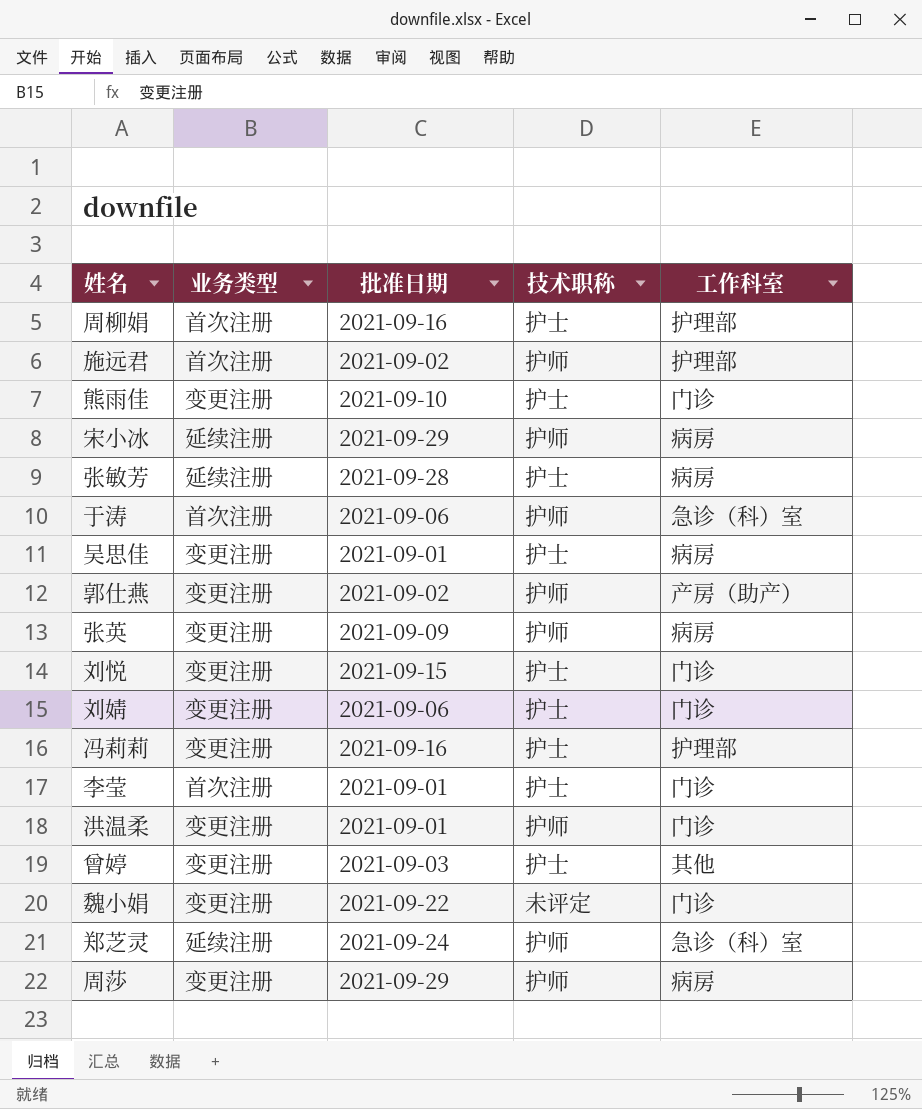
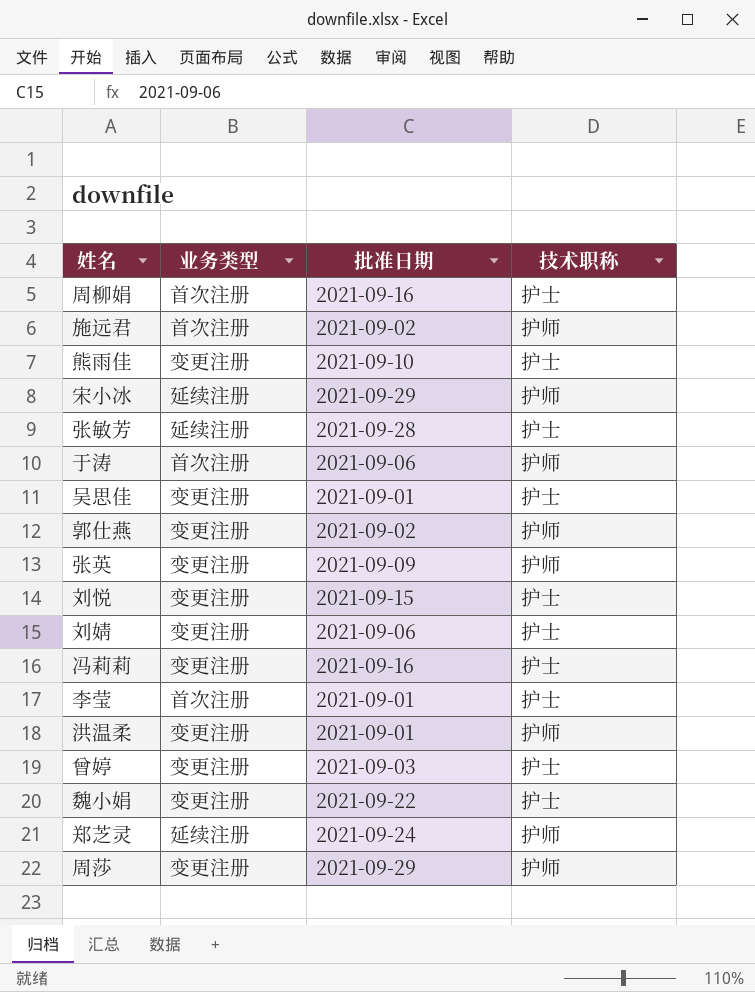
column 工作科室 | position: 5 -> none
魏小娟 | 技术职称: 未评定 -> 护士

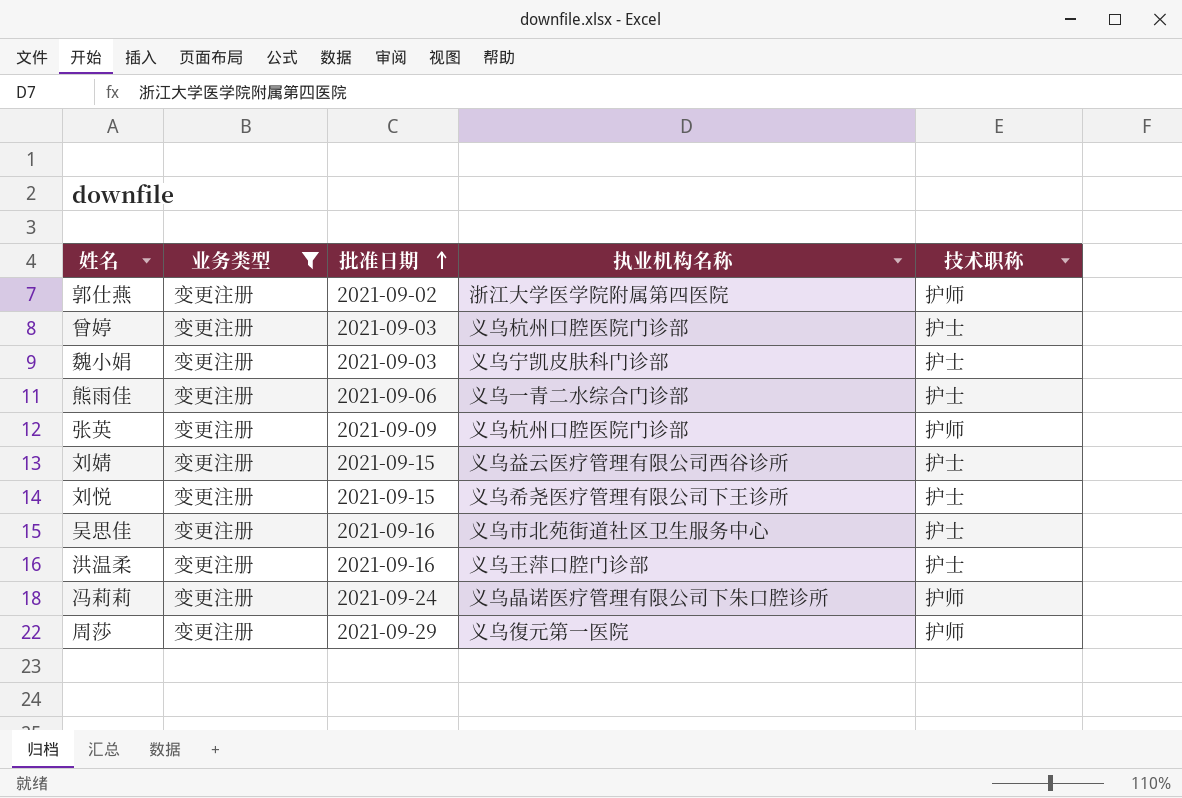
filter: none -> 业务类型 = 变更注册
row order: none -> 批准日期 ascending
column 执业机构名称 | position: none -> 4
魏小娟 | 批准日期: 2021-09-22 -> 2021-09-03
熊雨佳 | 批准日期: 2021-09-10 -> 2021-09-06
刘婧 | 批准日期: 2021-09-06 -> 2021-09-15
吴思佳 | 批准日期: 2021-09-01 -> 2021-09-16
洪温柔 | 批准日期: 2021-09-01 -> 2021-09-16
洪温柔 | 技术职称: 护师 -> 护士
冯莉莉 | 批准日期: 2021-09-16 -> 2021-09-24
冯莉莉 | 技术职称: 护士 -> 护师

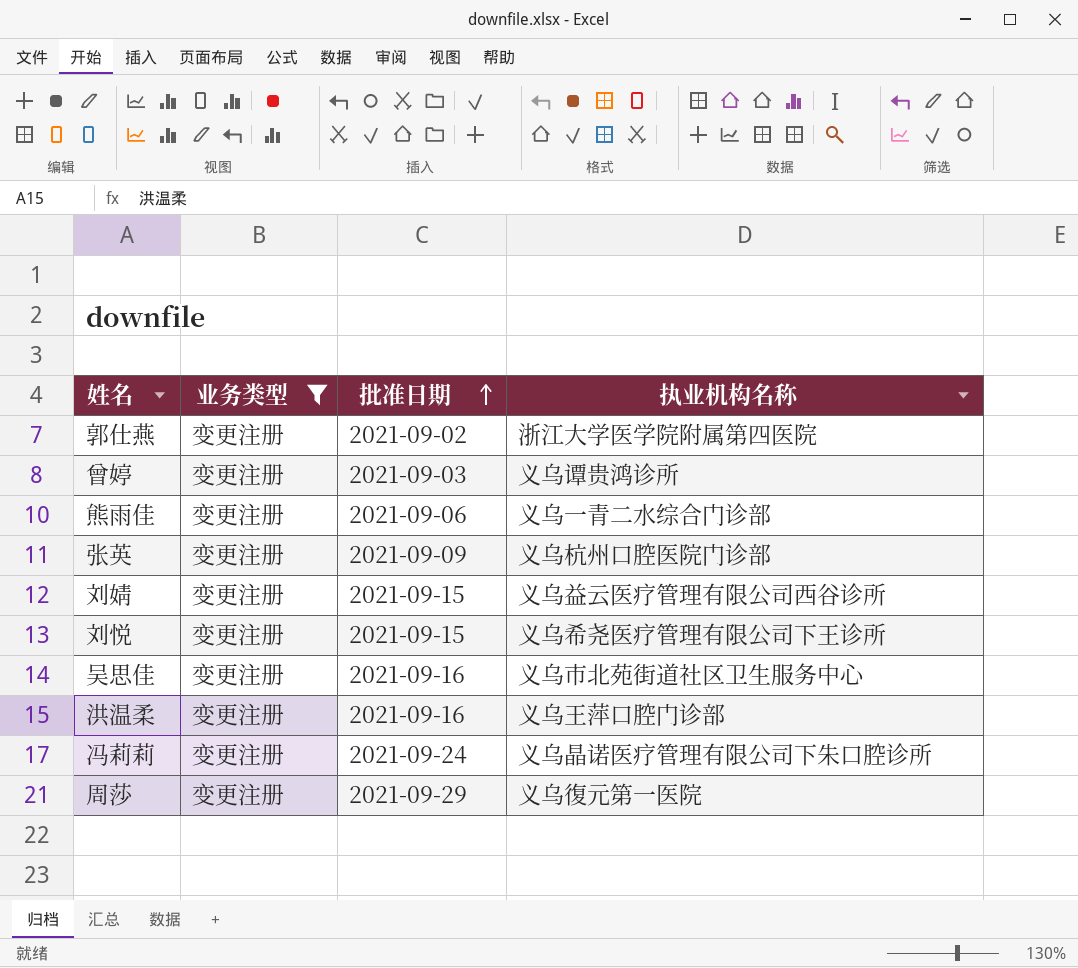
column 技术职称 | position: 5 -> none
row 魏小娟: 变更注册 | 2021-09-03 | 义乌宁凯皮肤科门诊部 | 护士 -> none
曾婷 | 执业机构名称: 义乌杭州口腔医院门诊部 -> 义乌谭贵鸿诊所

